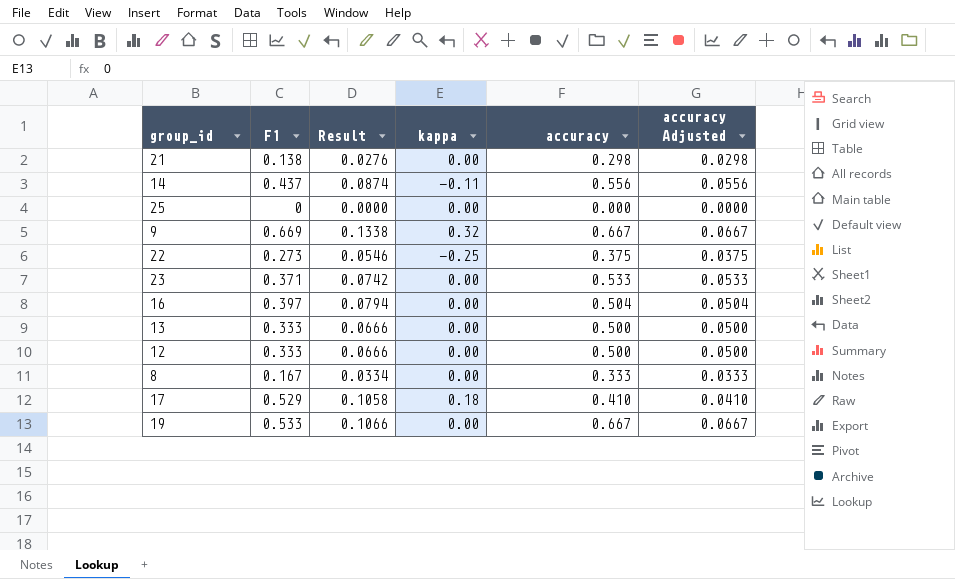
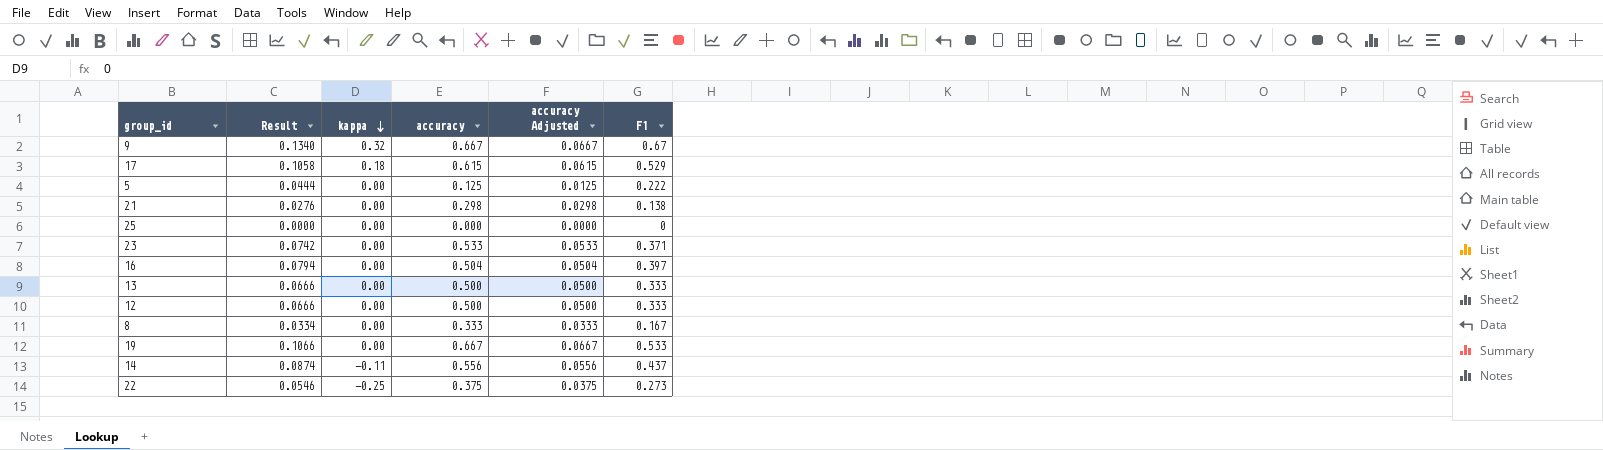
row order: none -> kappa descending
column F1 | position: 2 -> 6
9 | Result: 0.1338 -> 0.1340
9 | F1: 0.669 -> 0.67
17 | accuracy: 0.410 -> 0.615
17 | accuracy Adjusted: 0.0410 -> 0.0615
row 5: none -> 0.0444 | 0.00 | 0.125 | 0.0125 | 0.222

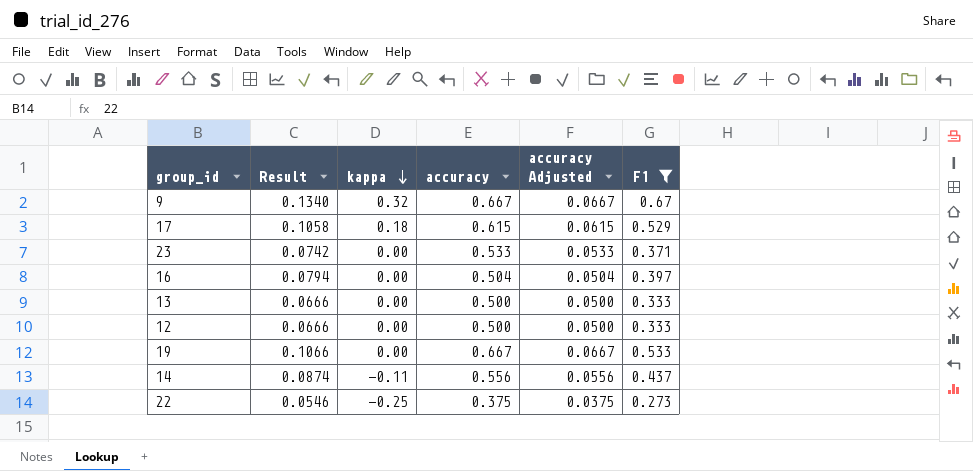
filter: none -> F1 >= 0.273

